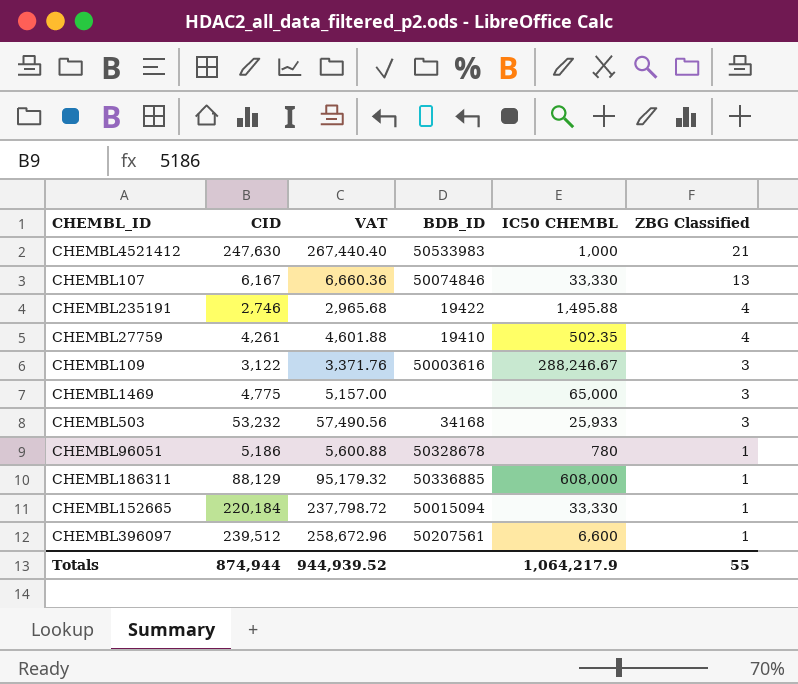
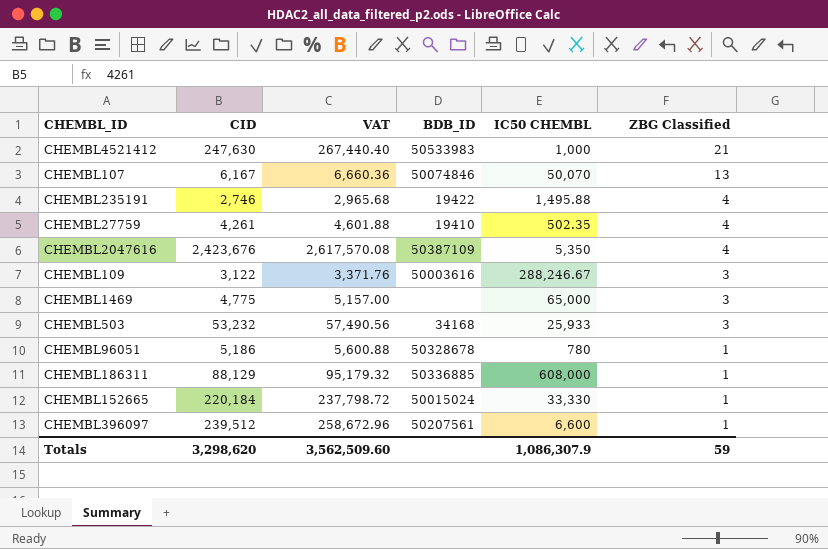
CHEMBL107 | IC50 CHEMBL: 33,330 -> 50,070
row CHEMBL2047616: none -> 2,423,676 | 2,617,570.08 | 50387109 | 5,350 | 4
CHEMBL152665 | BDB_ID: 50015094 -> 50015024
Totals | CID: 874,944 -> 3,298,620
Totals | VAT: 944,939.52 -> 3,562,509.60
Totals | IC50 CHEMBL: 1,064,217.9 -> 1,086,307.9
Totals | ZBG Classified: 55 -> 59

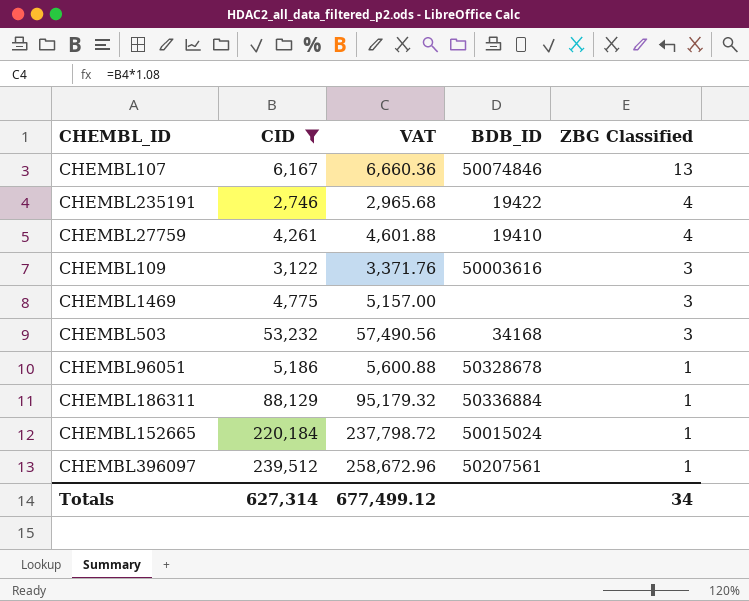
filter: none -> CID <= 239,512
column IC50 CHEMBL | position: 5 -> none
CHEMBL186311 | BDB_ID: 50336885 -> 50336884
Totals | CID: 3,298,620 -> 627,314
Totals | VAT: 3,562,509.60 -> 677,499.12
Totals | ZBG Classified: 59 -> 34

